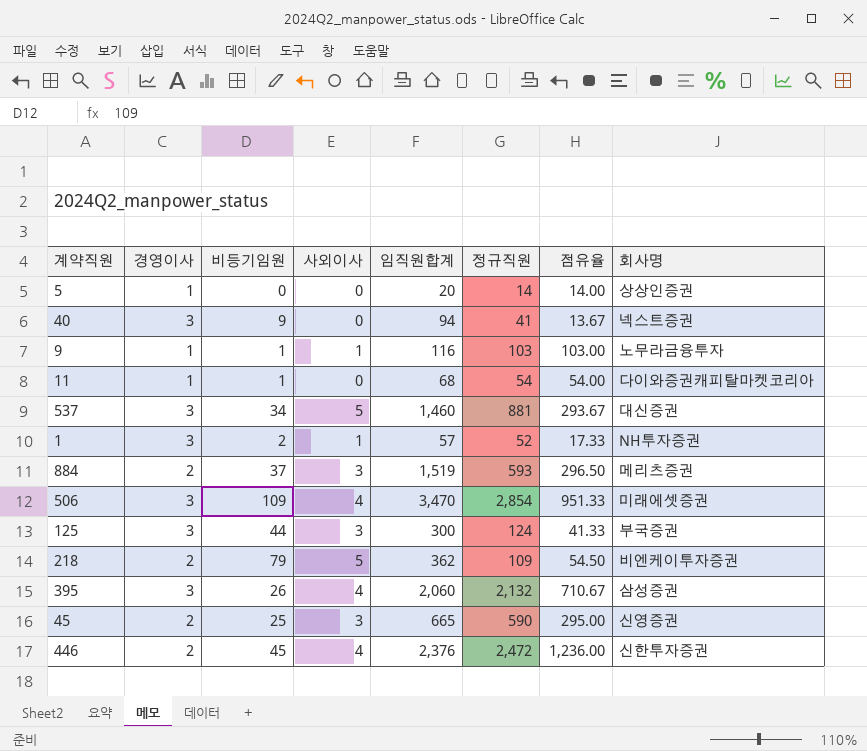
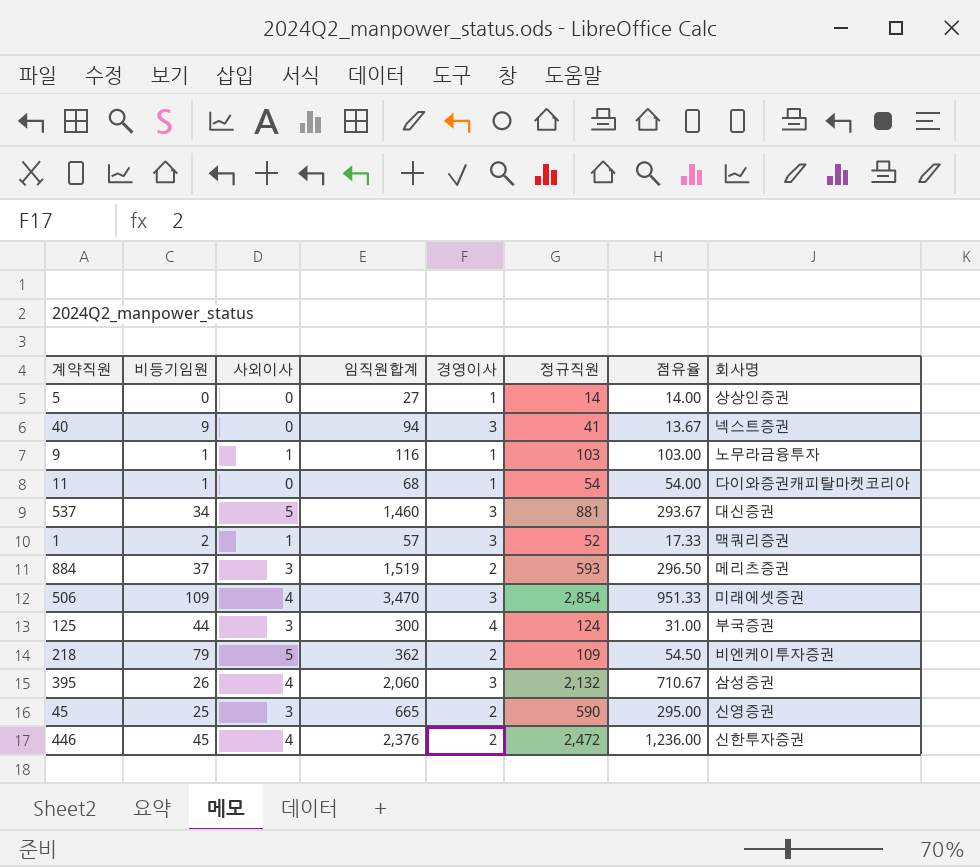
column 경영이사 | position: 2 -> 5
5 | 임직원합계: 20 -> 27
1 | 회사명: NH투자증권 -> 맥쿼리증권
125 | 경영이사: 3 -> 4
125 | 점유율: 41.33 -> 31.00

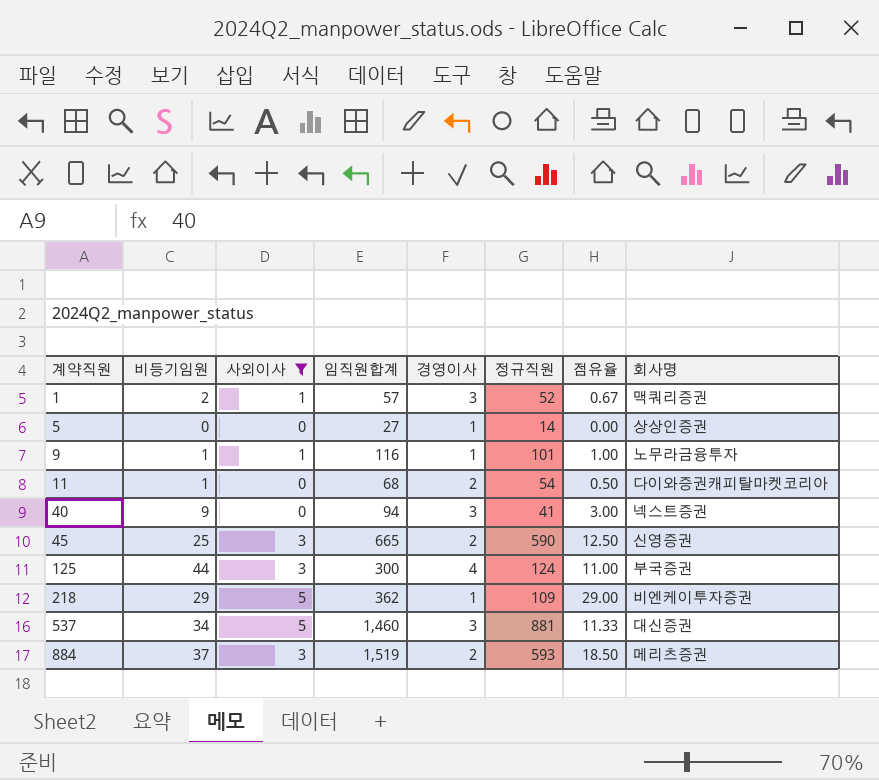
filter: none -> 사외이사 != 4
row order: none -> 계약직원 ascending
column 점유율 | formula: [정규직원] / [경영이사] -> [비등기임원] / [경영이사]
9 | 정규직원: 103 -> 101
11 | 경영이사: 1 -> 2
218 | 비등기임원: 79 -> 29
218 | 경영이사: 2 -> 1

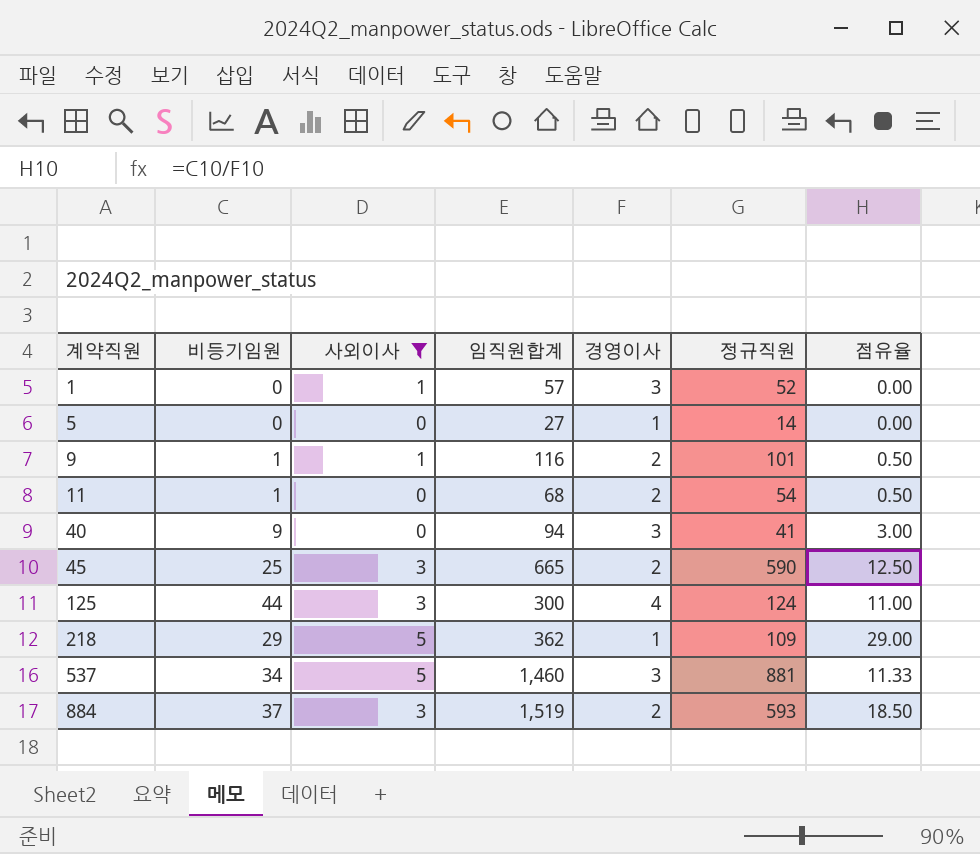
column 회사명 | position: 8 -> none
1 | 비등기임원: 2 -> 0
1 | 점유율: 0.67 -> 0.00
9 | 경영이사: 1 -> 2
9 | 점유율: 1.00 -> 0.50

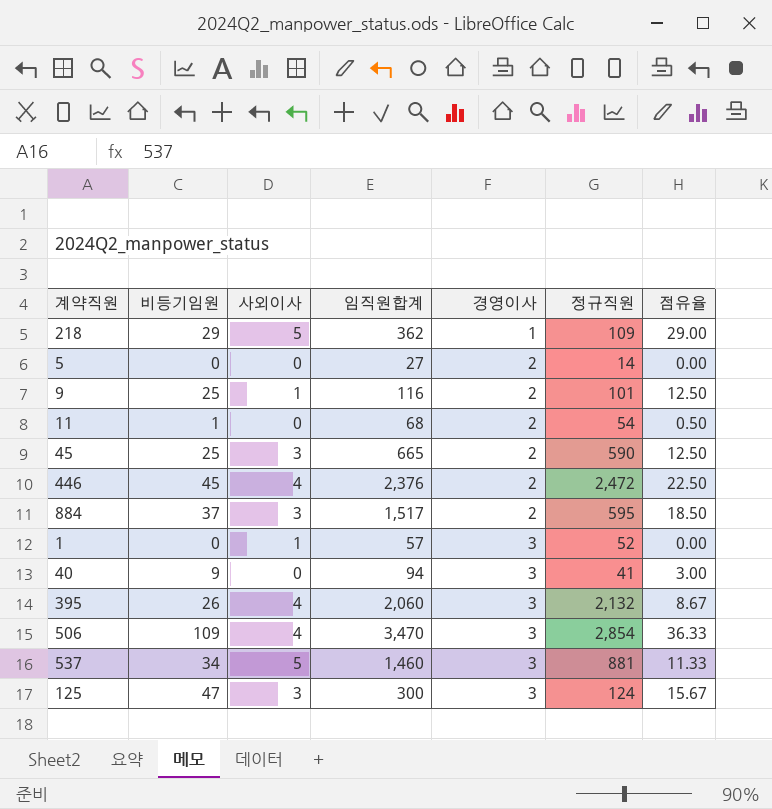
filter: 사외이사 != 4 -> none
row order: 계약직원 ascending -> 경영이사 ascending
5 | 경영이사: 1 -> 2
9 | 비등기임원: 1 -> 25
9 | 점유율: 0.50 -> 12.50
884 | 임직원합계: 1,519 -> 1,517
884 | 정규직원: 593 -> 595
125 | 비등기임원: 44 -> 47
125 | 경영이사: 4 -> 3
125 | 점유율: 11.00 -> 15.67

